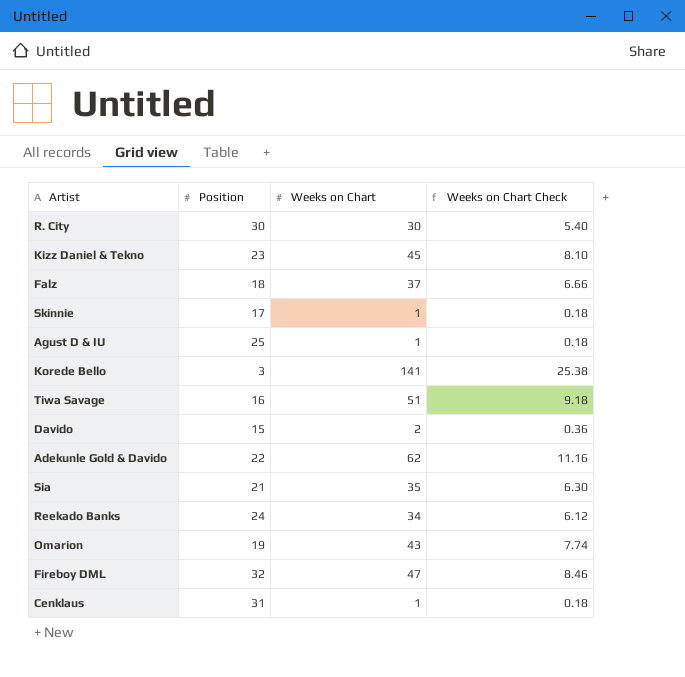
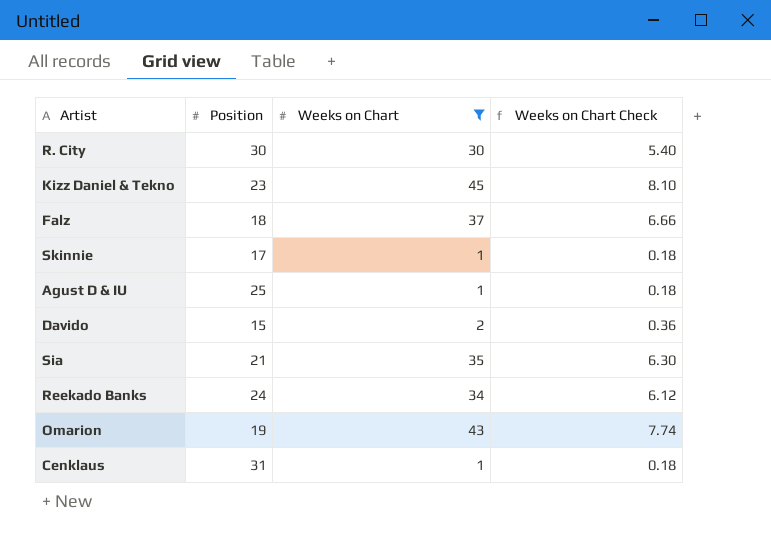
filter: none -> Weeks on Chart <= 45

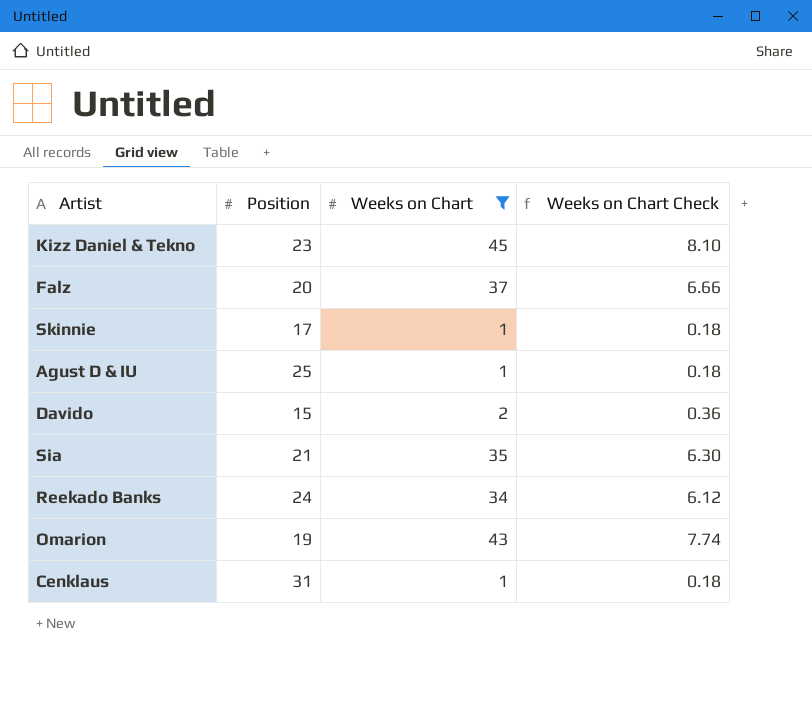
row R. City: 30 | 30 | 5.40 -> none
Falz | Position: 18 -> 20

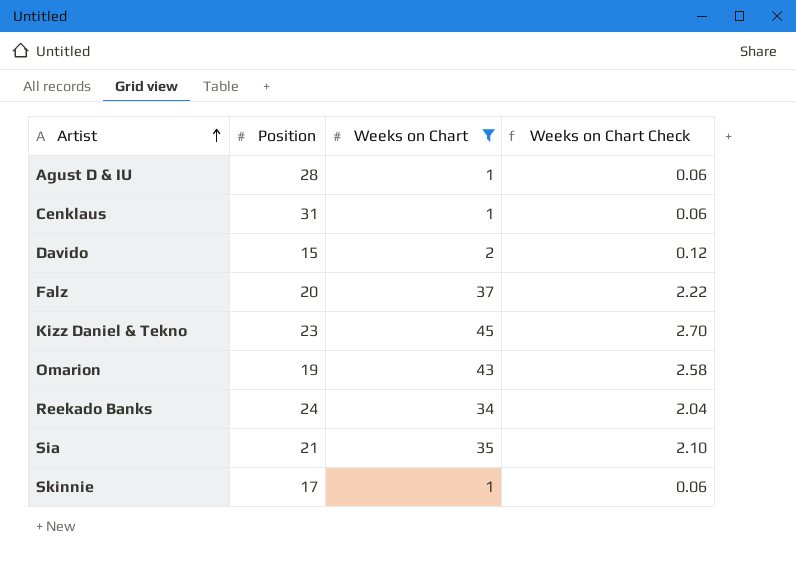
row order: none -> Artist ascending
column Weeks on Chart Check | formula: [Weeks on Chart] * 0.18 -> [Weeks on Chart] * 0.06
Agust D & IU | Position: 25 -> 28

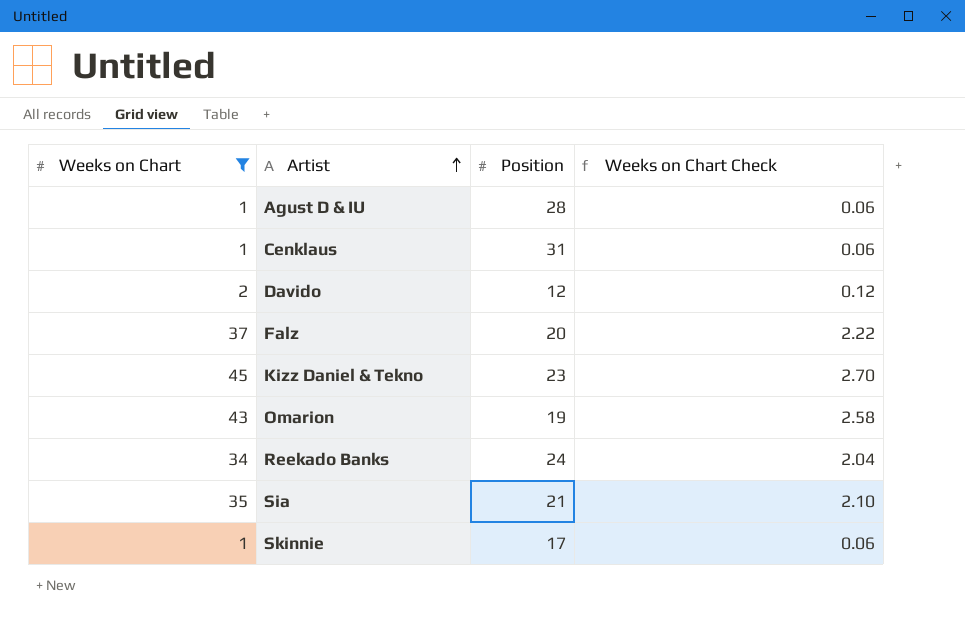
column Weeks on Chart | position: 3 -> 1
Davido | Position: 15 -> 12

